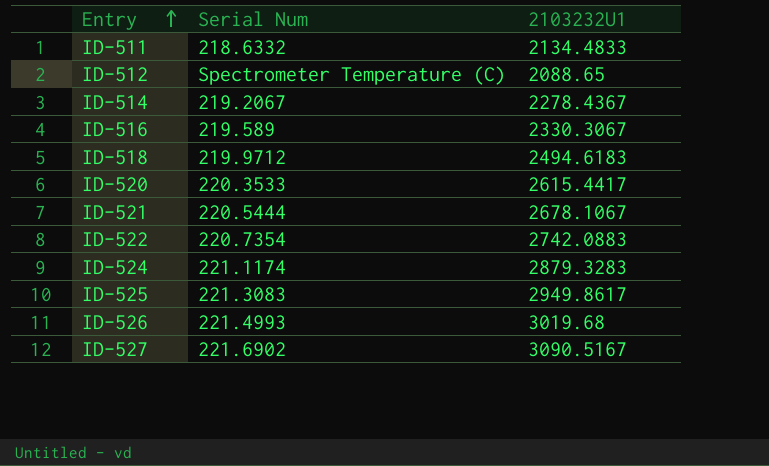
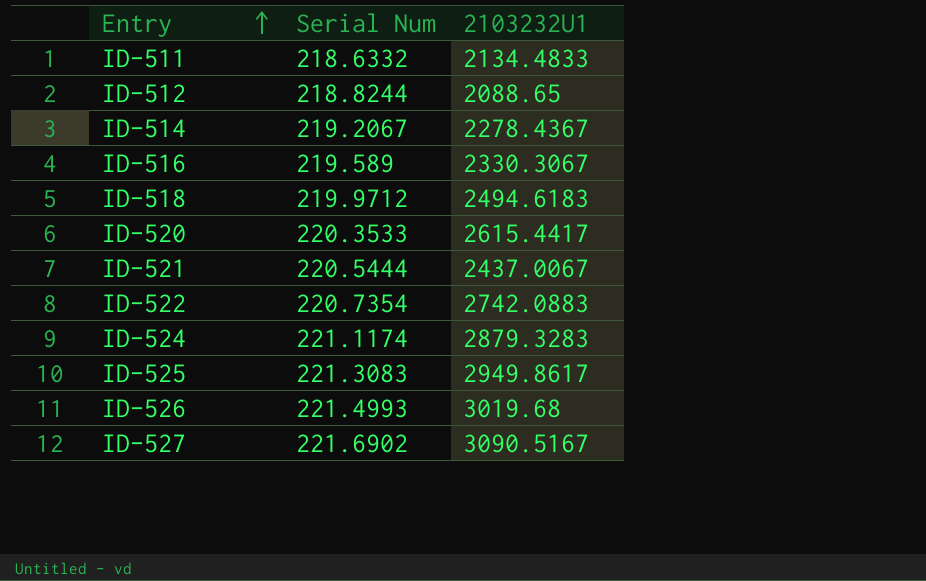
ID-512 | Serial Num: Spectrometer Temperature (C) -> 218.8244
ID-521 | 2103232U1: 2678.1067 -> 2437.0067

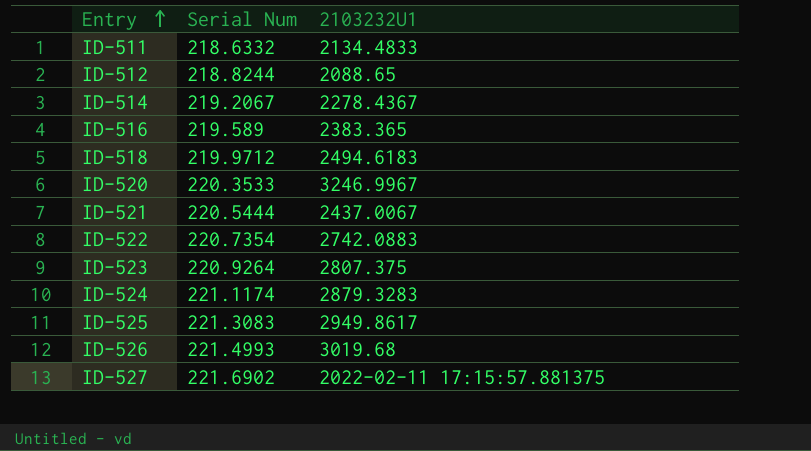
ID-516 | 2103232U1: 2330.3067 -> 2383.365
ID-520 | 2103232U1: 2615.4417 -> 3246.9967
row ID-523: none -> 220.9264 | 2807.375
ID-527 | 2103232U1: 3090.5167 -> 2022-02-11 17:15:57.881375

